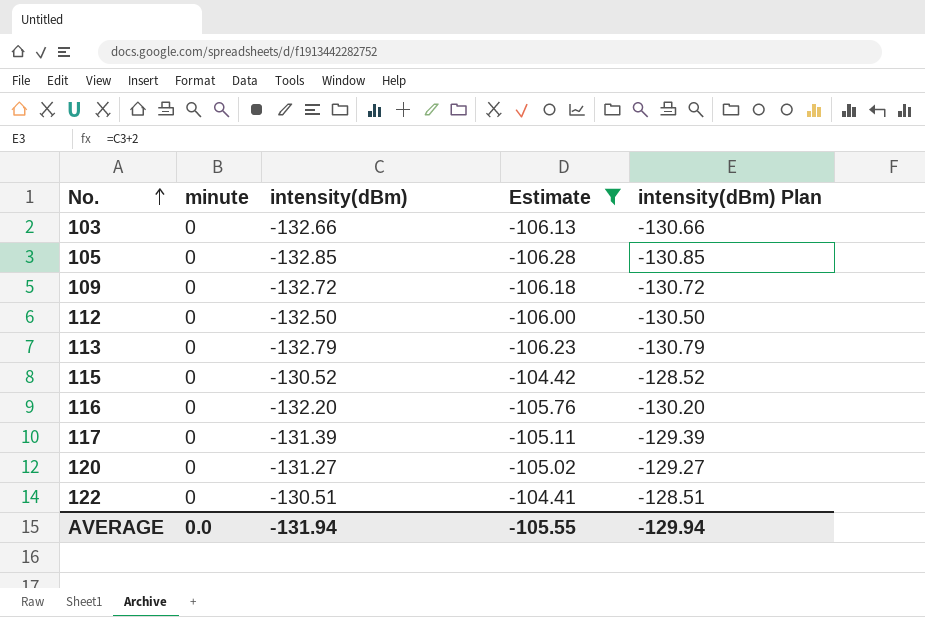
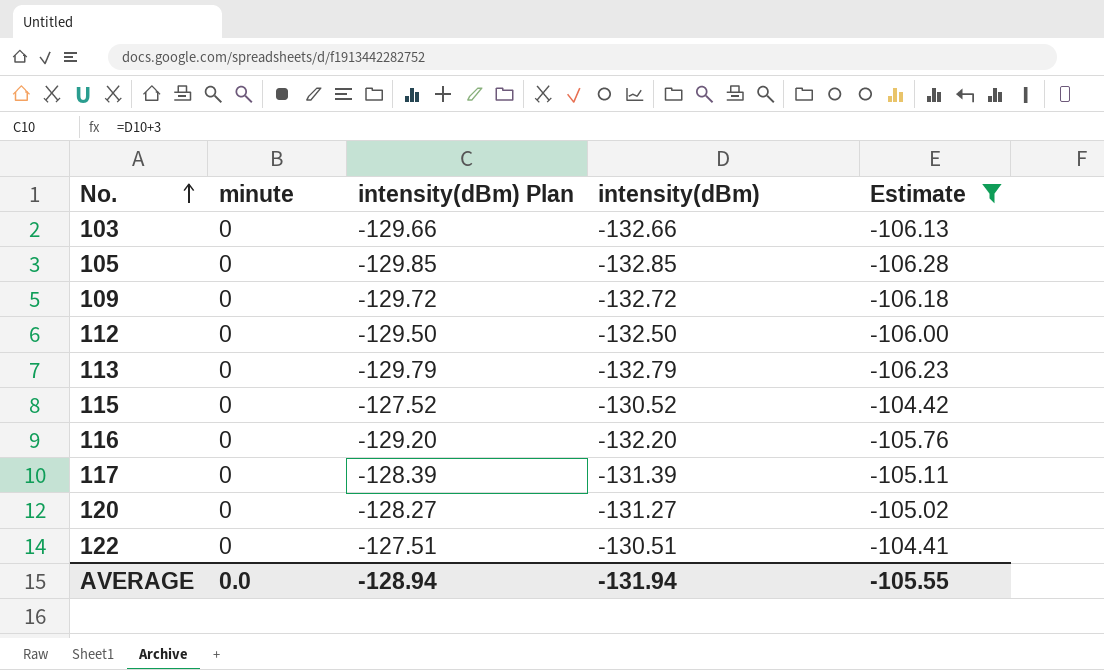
column intensity(dBm) Plan | formula: [intensity(dBm)] + 2 -> [intensity(dBm)] + 3
column intensity(dBm) Plan | position: 5 -> 3
AVERAGE | intensity(dBm) Plan: -129.94 -> -128.94

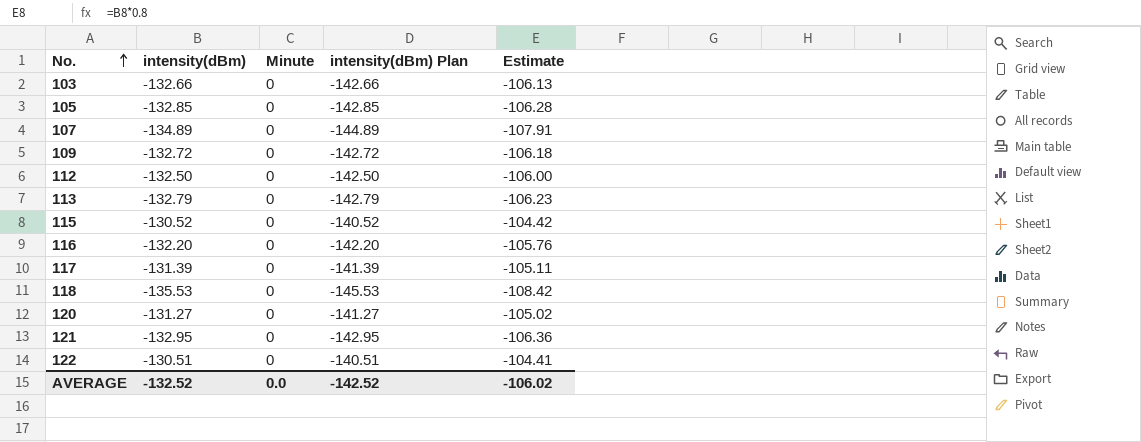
filter: Estimate >= -106.28 -> none
column intensity(dBm) | position: 4 -> 2
column name: minute -> Minute
column intensity(dBm) Plan | formula: [intensity(dBm)] + 3 -> [intensity(dBm)] - 10
AVERAGE | intensity(dBm): -131.94 -> -132.52
AVERAGE | intensity(dBm) Plan: -128.94 -> -142.52
AVERAGE | Estimate: -105.55 -> -106.02

